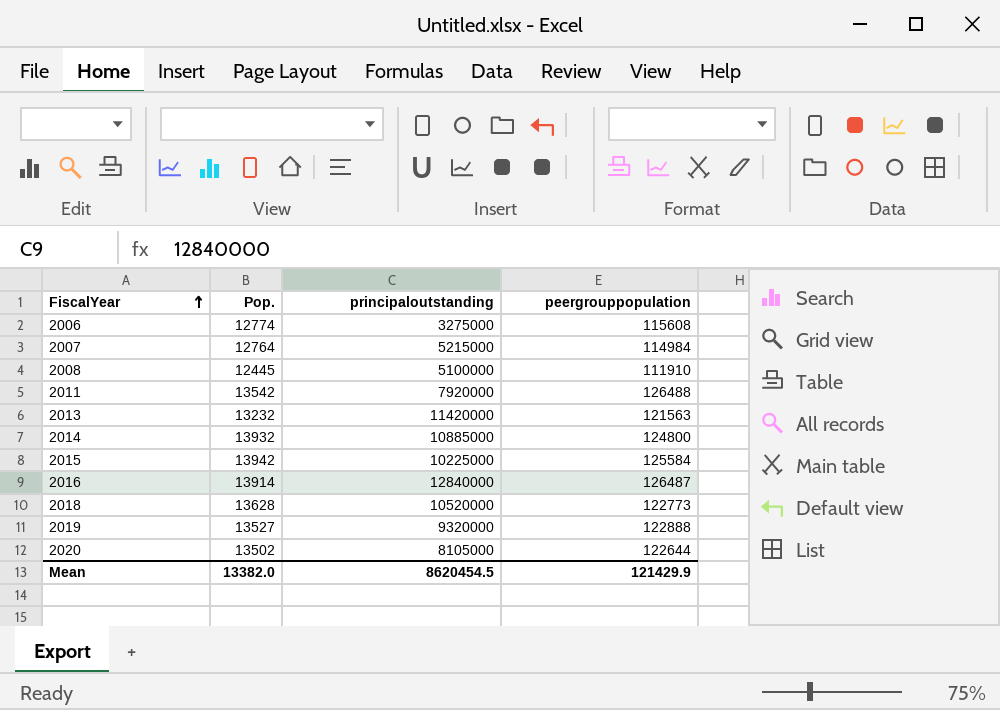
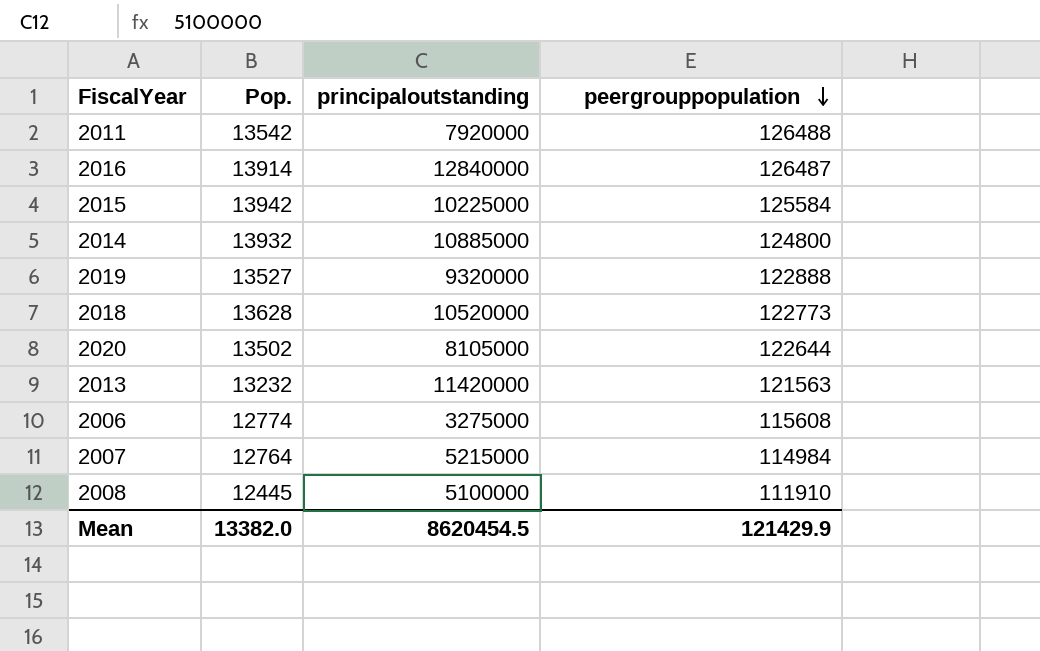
row order: FiscalYear ascending -> peergrouppopulation descending

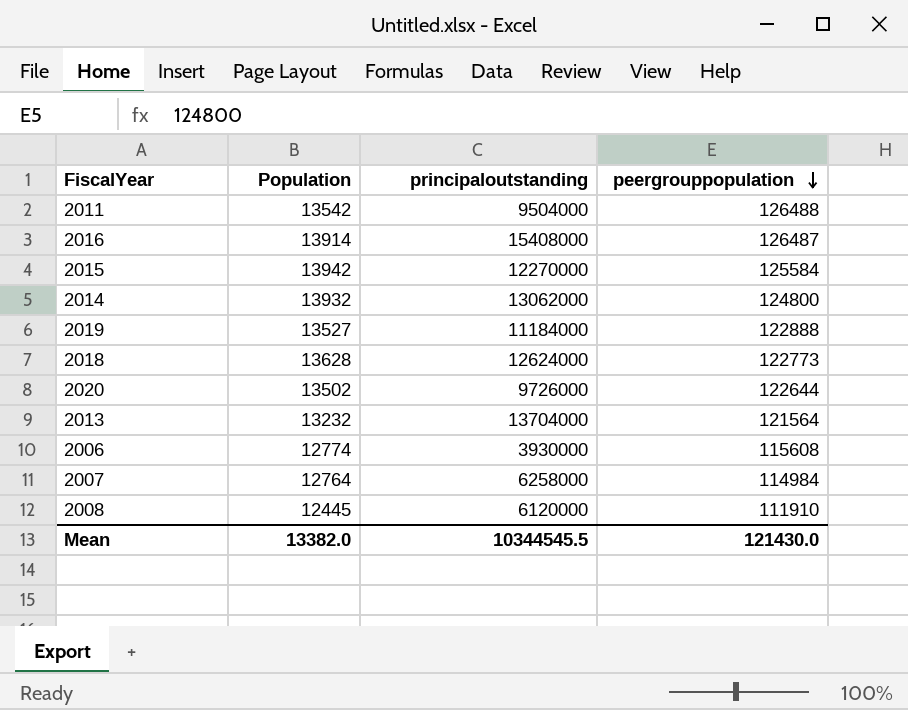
column name: Pop. -> Population
2011 | principaloutstanding: 7920000 -> 9504000
2016 | principaloutstanding: 12840000 -> 15408000
2015 | principaloutstanding: 10225000 -> 12270000
2014 | principaloutstanding: 10885000 -> 13062000
2019 | principaloutstanding: 9320000 -> 11184000
2018 | principaloutstanding: 10520000 -> 12624000
2020 | principaloutstanding: 8105000 -> 9726000
2013 | principaloutstanding: 11420000 -> 13704000
2013 | peergrouppopulation: 121563 -> 121564
2006 | principaloutstanding: 3275000 -> 3930000
2007 | principaloutstanding: 5215000 -> 6258000
2008 | principaloutstanding: 5100000 -> 6120000
Mean | principaloutstanding: 8620454.5 -> 10344545.5
Mean | peergrouppopulation: 121429.9 -> 121430.0

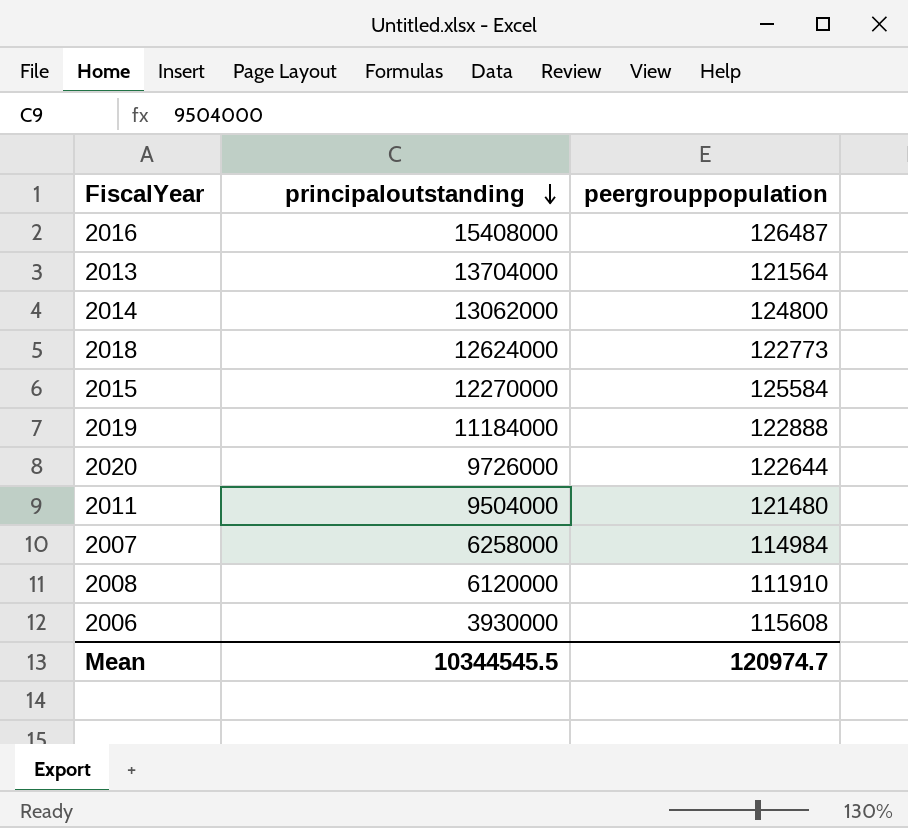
row order: peergrouppopulation descending -> principaloutstanding descending
column Population | position: 2 -> none
2011 | peergrouppopulation: 126488 -> 121480
Mean | peergrouppopulation: 121430.0 -> 120974.7

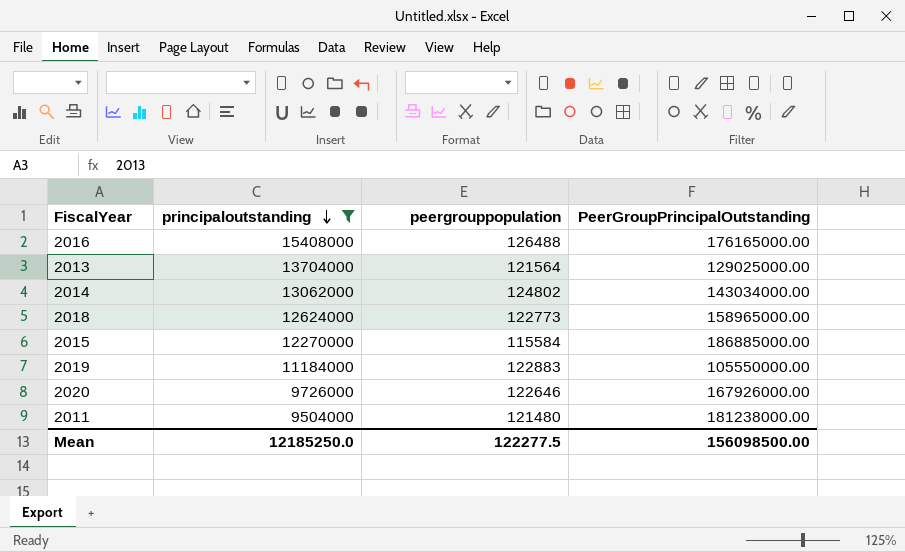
filter: none -> principaloutstanding >= 9504000
column PeerGroupPrincipalOutstanding | position: none -> 4
2016 | peergrouppopulation: 126487 -> 126488
2014 | peergrouppopulation: 124800 -> 124802
2015 | peergrouppopulation: 125584 -> 115584
2019 | peergrouppopulation: 122888 -> 122883
2020 | peergrouppopulation: 122644 -> 122646
Mean | principaloutstanding: 10344545.5 -> 12185250.0
Mean | peergrouppopulation: 120974.7 -> 122277.5

